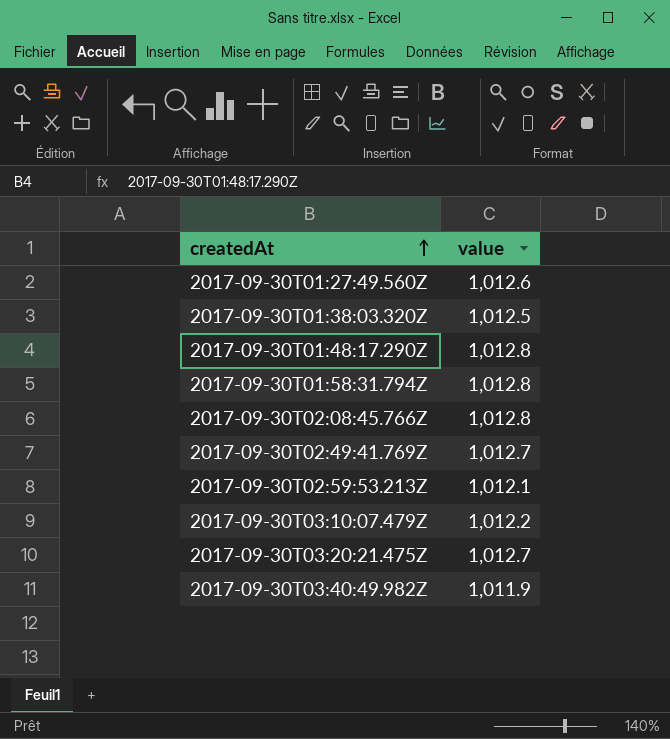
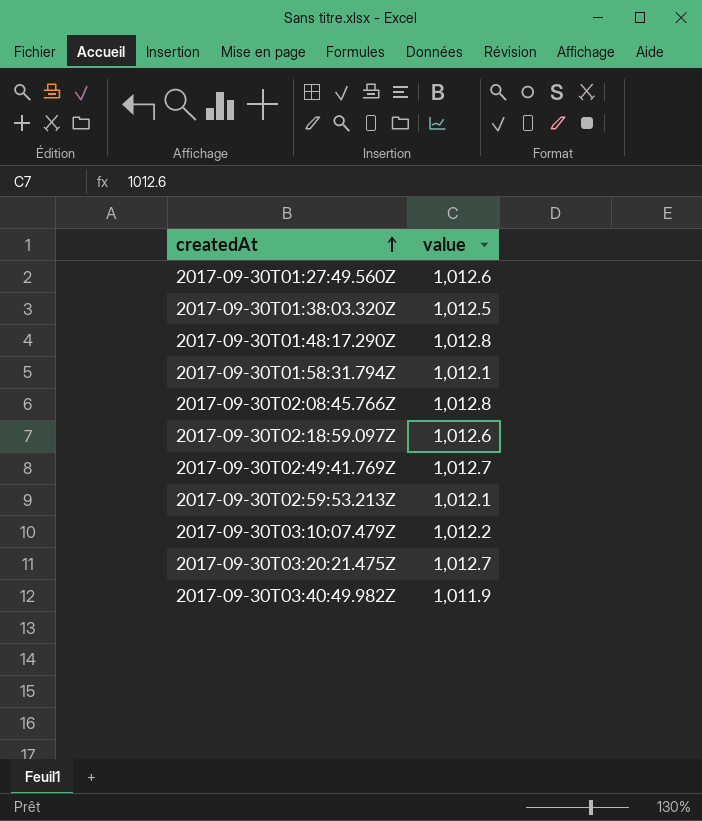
2017-09-30T01:58:31.794Z | value: 1,012.8 -> 1,012.1
row 2017-09-30T02:18:59.097Z: none -> 1,012.6

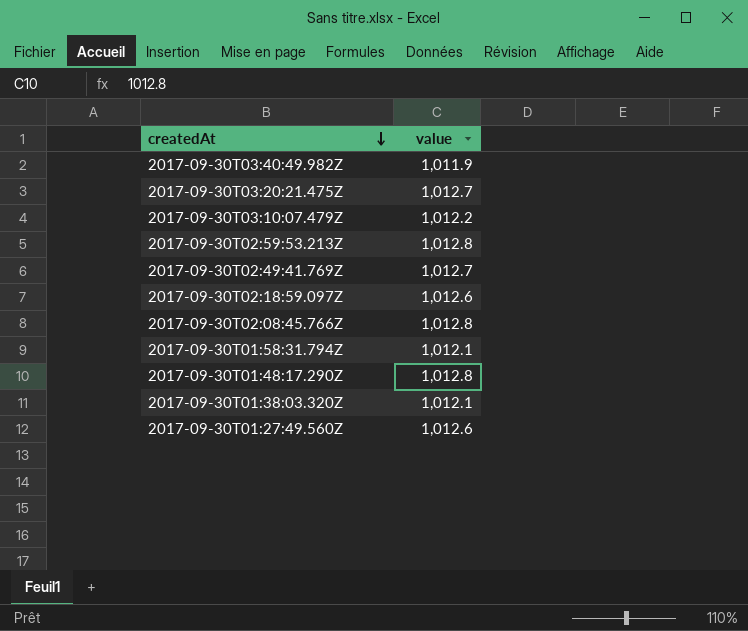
row order: createdAt ascending -> createdAt descending
2017-09-30T02:59:53.213Z | value: 1,012.1 -> 1,012.8
2017-09-30T01:38:03.320Z | value: 1,012.5 -> 1,012.1

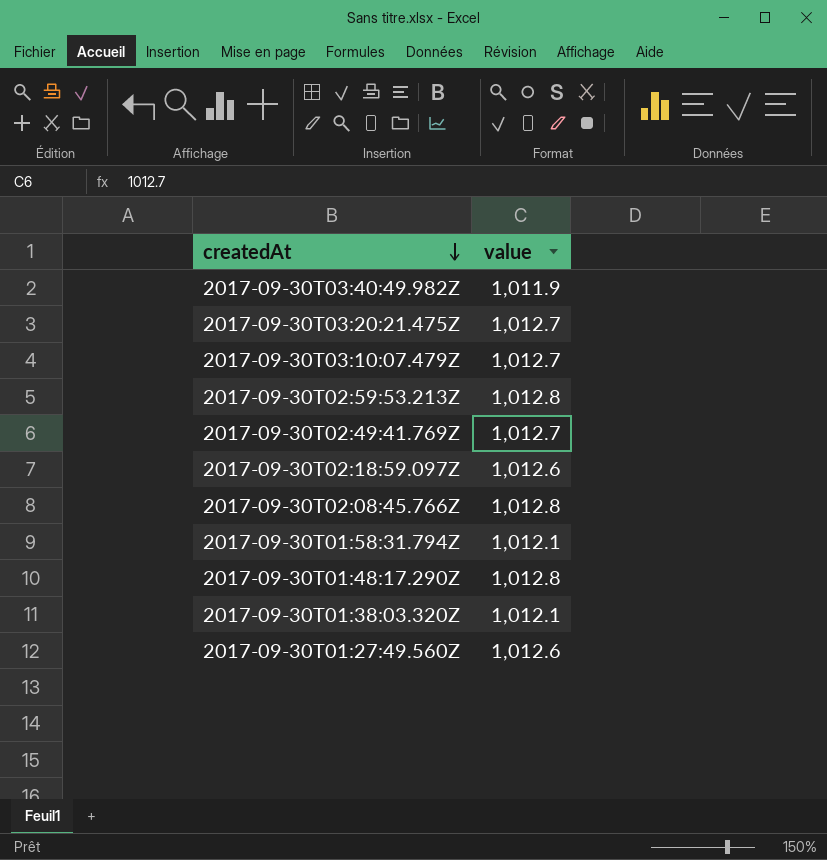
2017-09-30T03:10:07.479Z | value: 1,012.2 -> 1,012.7

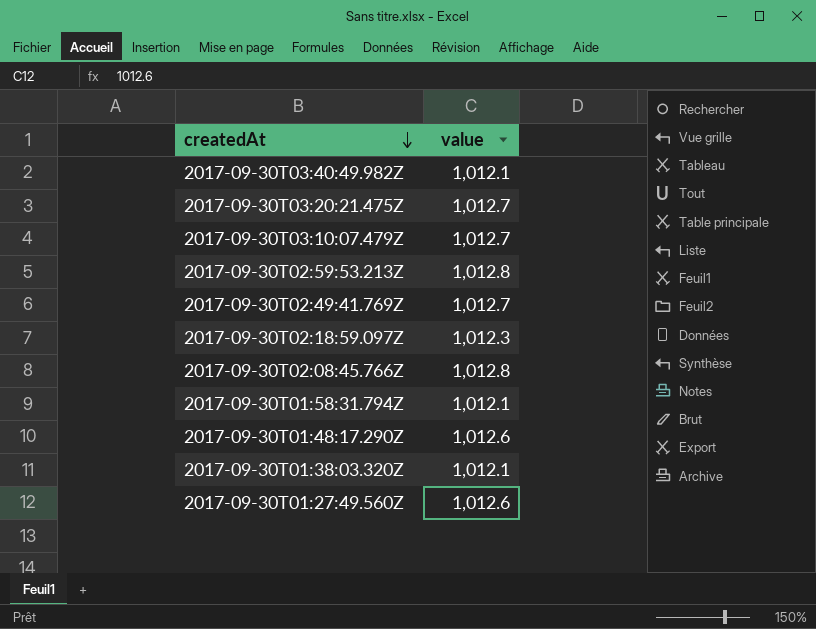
2017-09-30T03:40:49.982Z | value: 1,011.9 -> 1,012.1
2017-09-30T02:18:59.097Z | value: 1,012.6 -> 1,012.3
2017-09-30T01:48:17.290Z | value: 1,012.8 -> 1,012.6

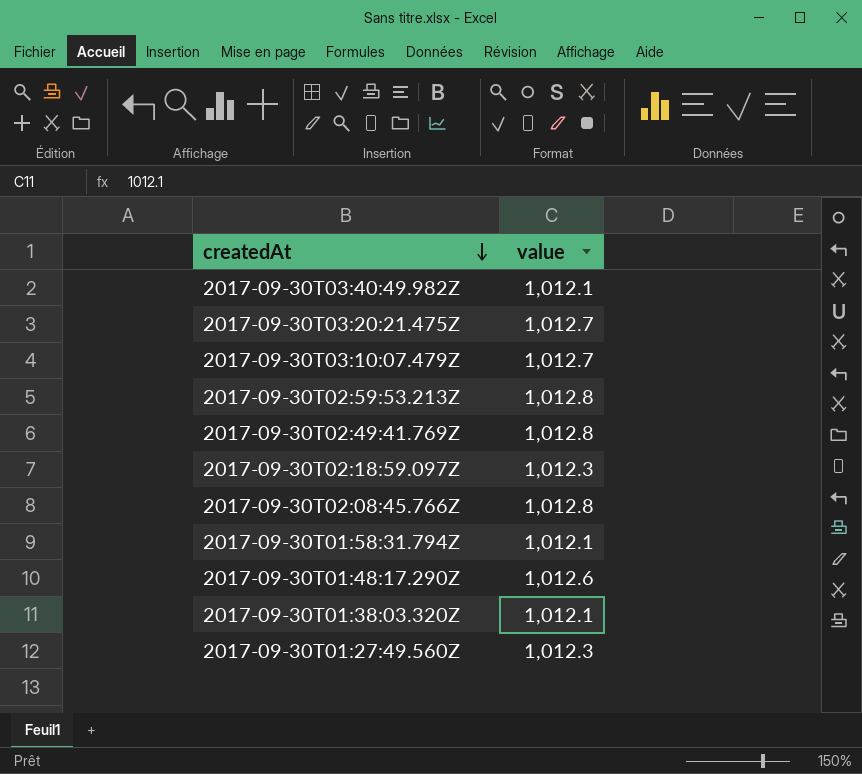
2017-09-30T02:49:41.769Z | value: 1,012.7 -> 1,012.8
2017-09-30T01:27:49.560Z | value: 1,012.6 -> 1,012.3

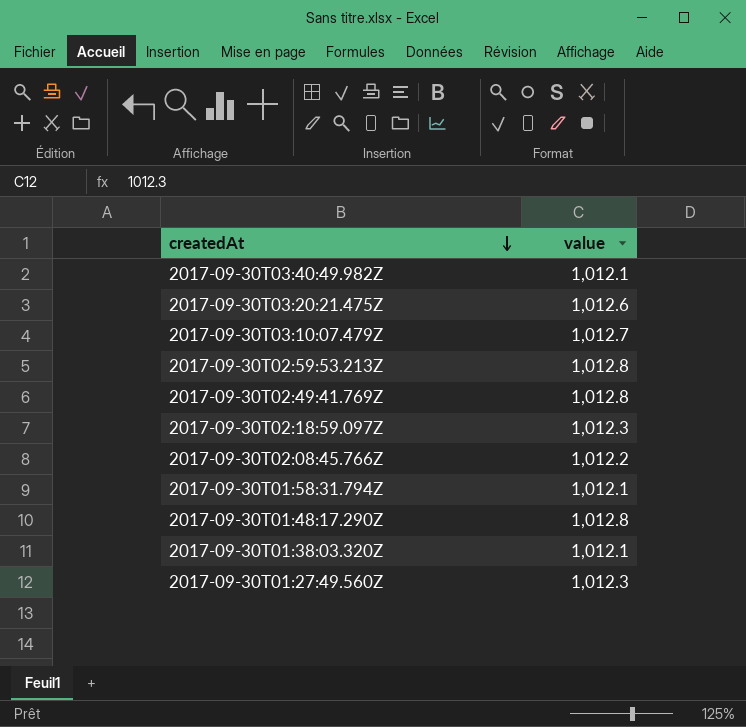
2017-09-30T03:20:21.475Z | value: 1,012.7 -> 1,012.6
2017-09-30T02:08:45.766Z | value: 1,012.8 -> 1,012.2
2017-09-30T01:48:17.290Z | value: 1,012.6 -> 1,012.8

